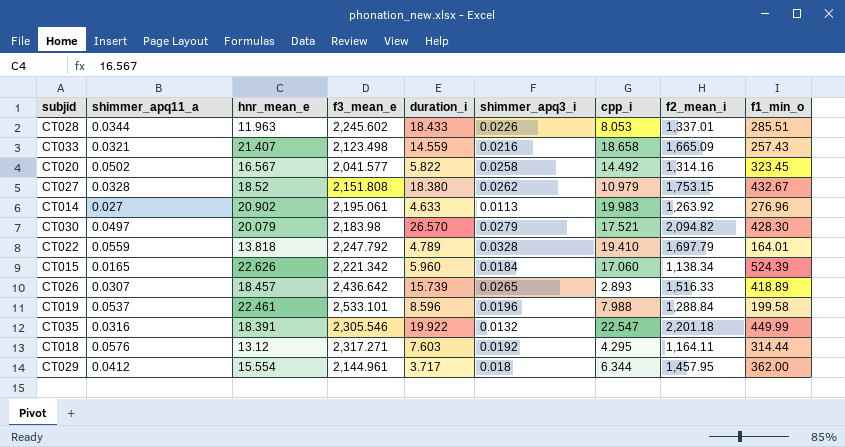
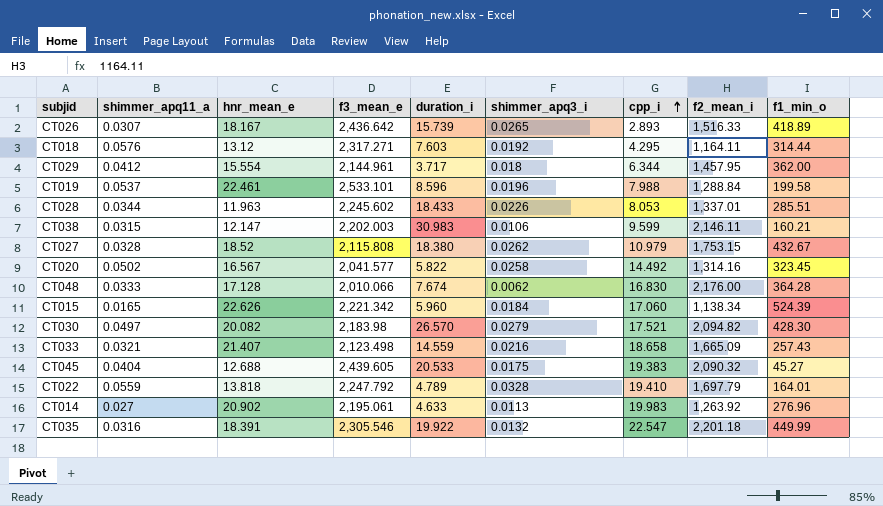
row order: none -> cpp_i ascending
CT026 | hnr_mean_e: 18.457 -> 18.167
row CT038: none -> 0.0315 | 12.147 | 2,202.003 | 30.983 | 0.0106 | 9.599 | 2,146.11 | 160.21
CT027 | f3_mean_e: 2,151.808 -> 2,115.808
row CT048: none -> 0.0333 | 17.128 | 2,010.066 | 7.674 | 0.0062 | 16.830 | 2,176.00 | 364.28
CT030 | hnr_mean_e: 20.079 -> 20.082
row CT045: none -> 0.0404 | 12.688 | 2,439.605 | 20.533 | 0.0175 | 19.383 | 2,090.32 | 45.27

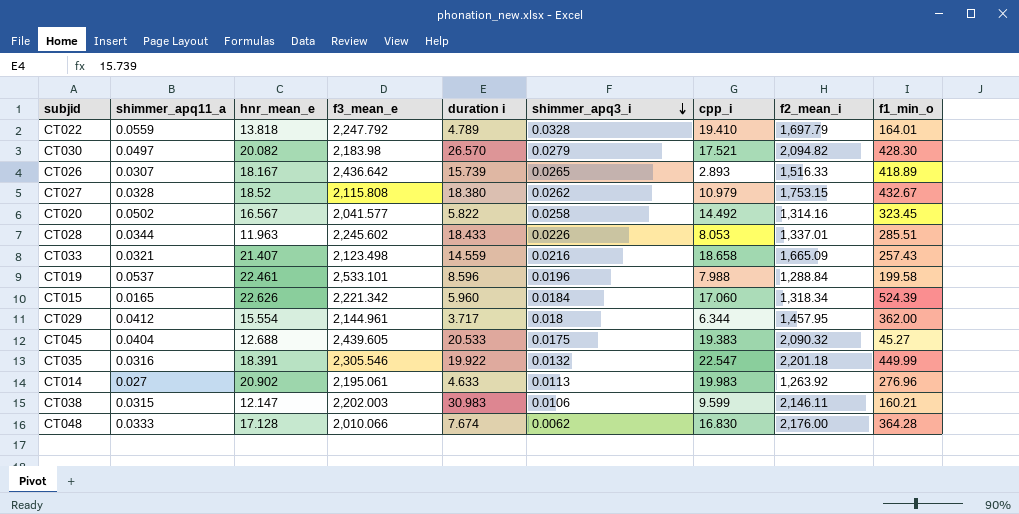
row order: cpp_i ascending -> shimmer_apq3_i descending
column name: duration_i -> duration i
row CT018: 0.0576 | 13.12 | 2,317.271 | 7.603 | 0.0192 | 4.295 | 1,164.11 | 314.44 -> none
CT015 | f2_mean_i: 1,138.34 -> 1,318.34

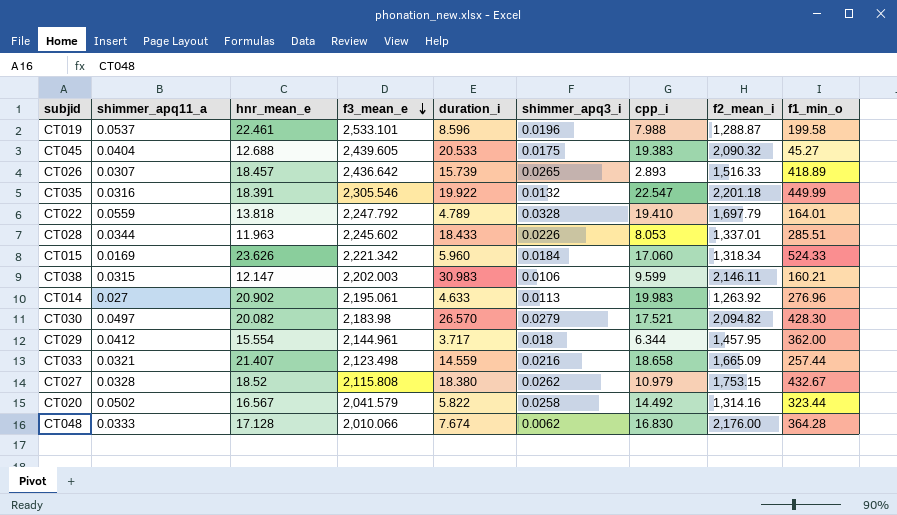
row order: shimmer_apq3_i descending -> f3_mean_e descending
column name: duration i -> duration_i
CT019 | f2_mean_i: 1,288.84 -> 1,288.87
CT026 | hnr_mean_e: 18.167 -> 18.457
CT015 | shimmer_apq11_a: 0.0165 -> 0.0169
CT015 | hnr_mean_e: 22.626 -> 23.626
CT015 | f1_min_o: 524.39 -> 524.33
CT033 | f1_min_o: 257.43 -> 257.44
CT020 | f3_mean_e: 2,041.577 -> 2,041.579
CT020 | f1_min_o: 323.45 -> 323.44

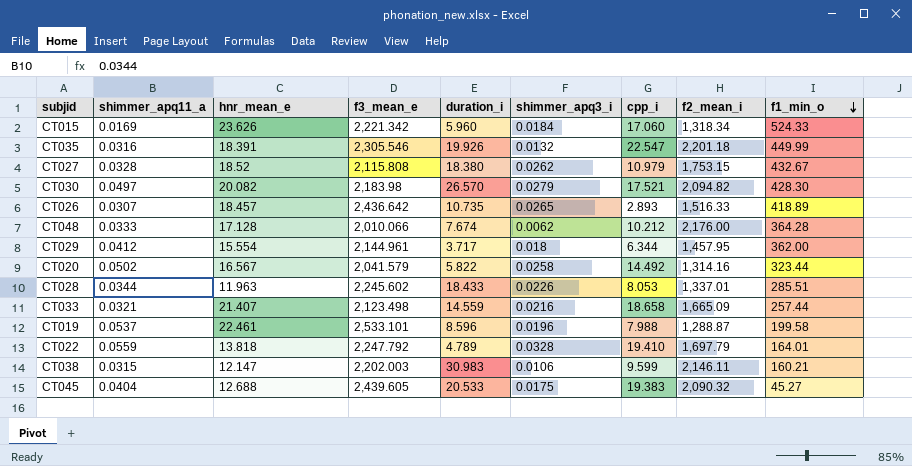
row order: f3_mean_e descending -> f1_min_o descending
row CT014: 0.027 | 20.902 | 2,195.061 | 4.633 | 0.0113 | 19.983 | 1,263.92 | 276.96 -> none
CT035 | duration_i: 19.922 -> 19.926
CT026 | duration_i: 15.739 -> 10.735
CT048 | cpp_i: 16.830 -> 10.212

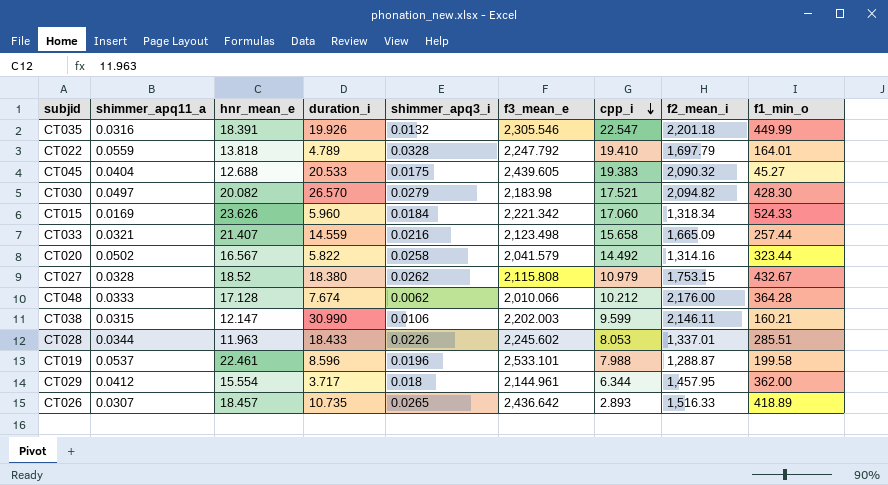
row order: f1_min_o descending -> cpp_i descending
column f3_mean_e | position: 4 -> 6
CT033 | cpp_i: 18.658 -> 15.658
CT038 | duration_i: 30.983 -> 30.990

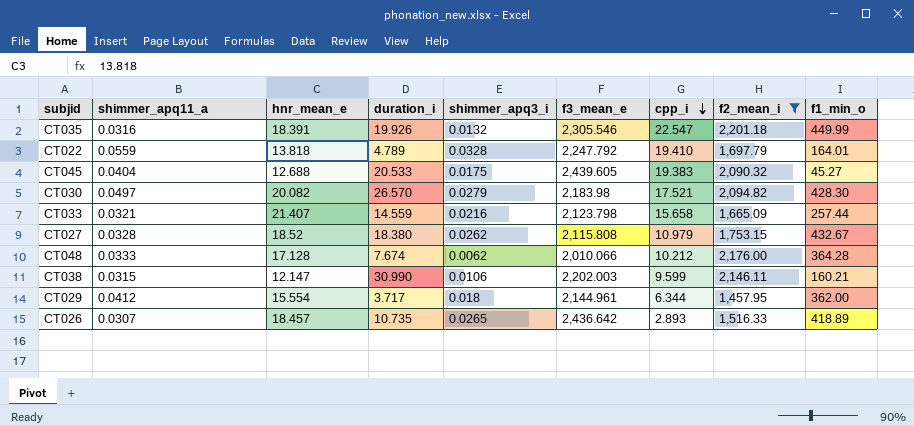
filter: none -> f2_mean_i >= 1,457.95
CT033 | f3_mean_e: 2,123.498 -> 2,123.798

